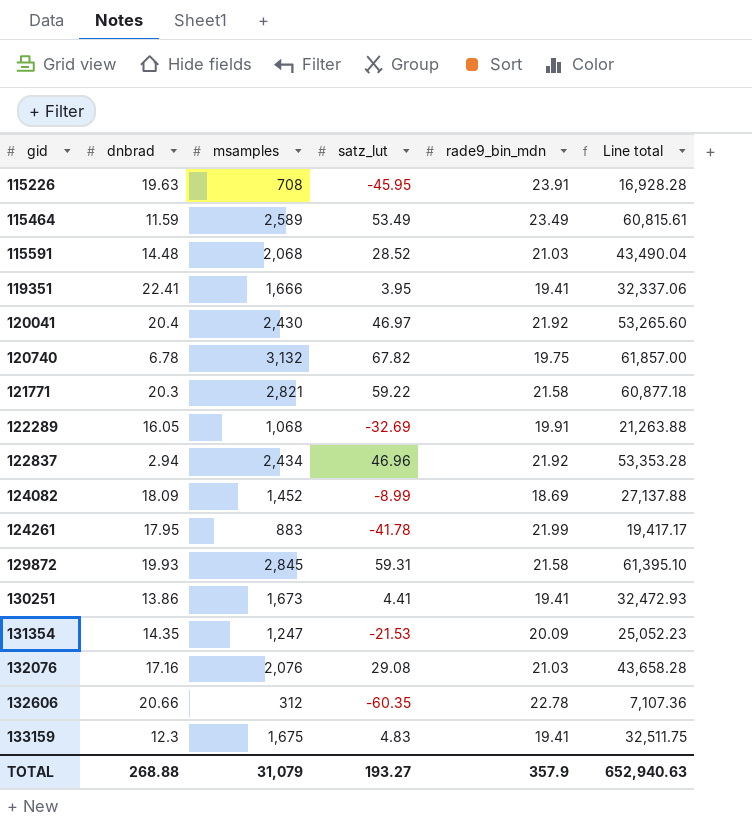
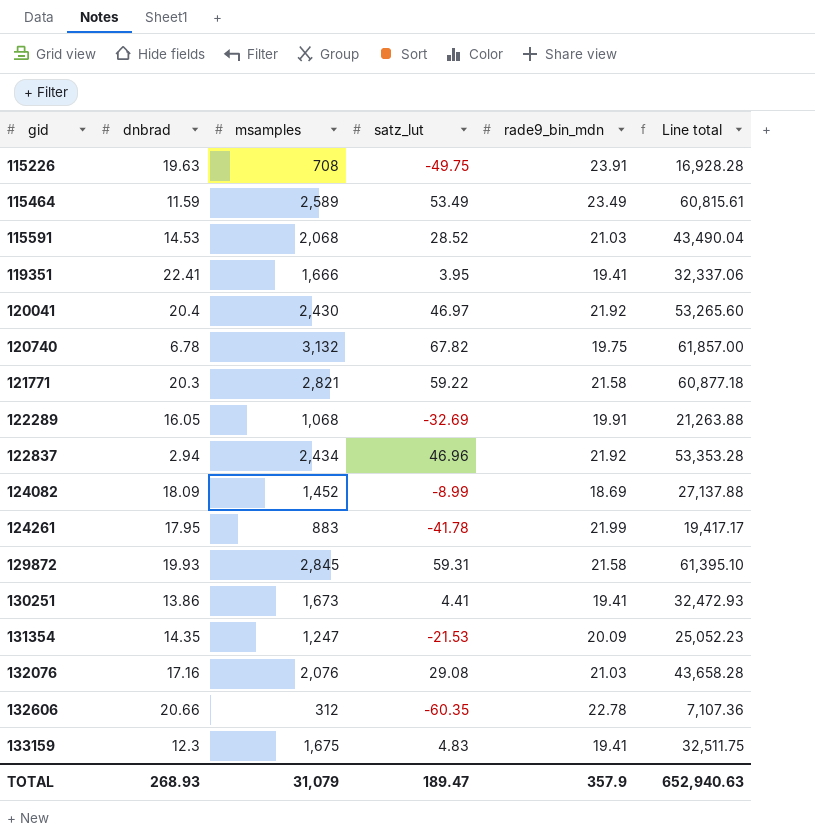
115226 | satz_lut: -45.95 -> -49.75
115591 | dnbrad: 14.48 -> 14.53
TOTAL | dnbrad: 268.88 -> 268.93
TOTAL | satz_lut: 193.27 -> 189.47

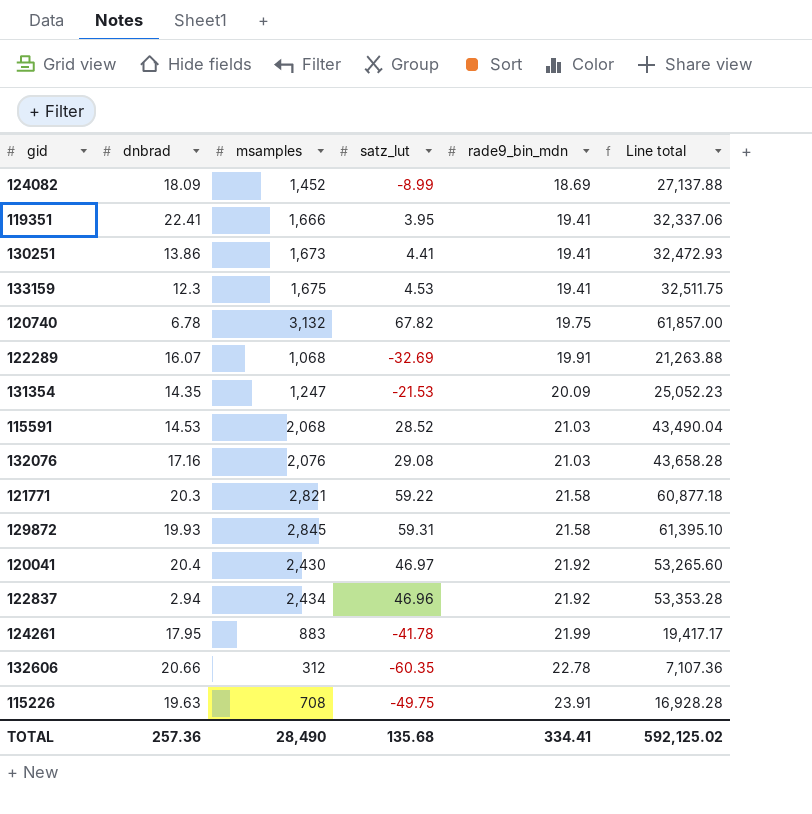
row order: gid ascending -> rade9_bin_mdn ascending
row 115464: 11.59 | 2,589 | 53.49 | 23.49 | 60,815.61 -> none
133159 | satz_lut: 4.83 -> 4.53
122289 | dnbrad: 16.05 -> 16.07
TOTAL | dnbrad: 268.93 -> 257.36
TOTAL | msamples: 31,079 -> 28,490
TOTAL | satz_lut: 189.47 -> 135.68
TOTAL | rade9_bin_mdn: 357.9 -> 334.41
TOTAL | Line total: 652,940.63 -> 592,125.02

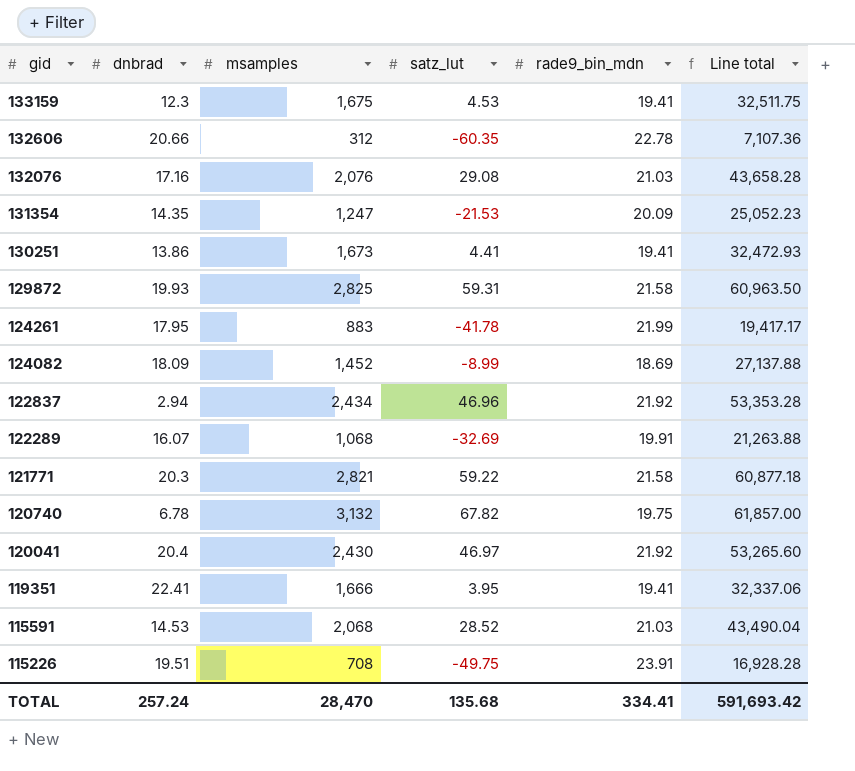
row order: rade9_bin_mdn ascending -> gid descending
129872 | msamples: 2,845 -> 2,825
129872 | Line total: 61,395.10 -> 60,963.50
115226 | dnbrad: 19.63 -> 19.51
TOTAL | dnbrad: 257.36 -> 257.24
TOTAL | msamples: 28,490 -> 28,470
TOTAL | Line total: 592,125.02 -> 591,693.42

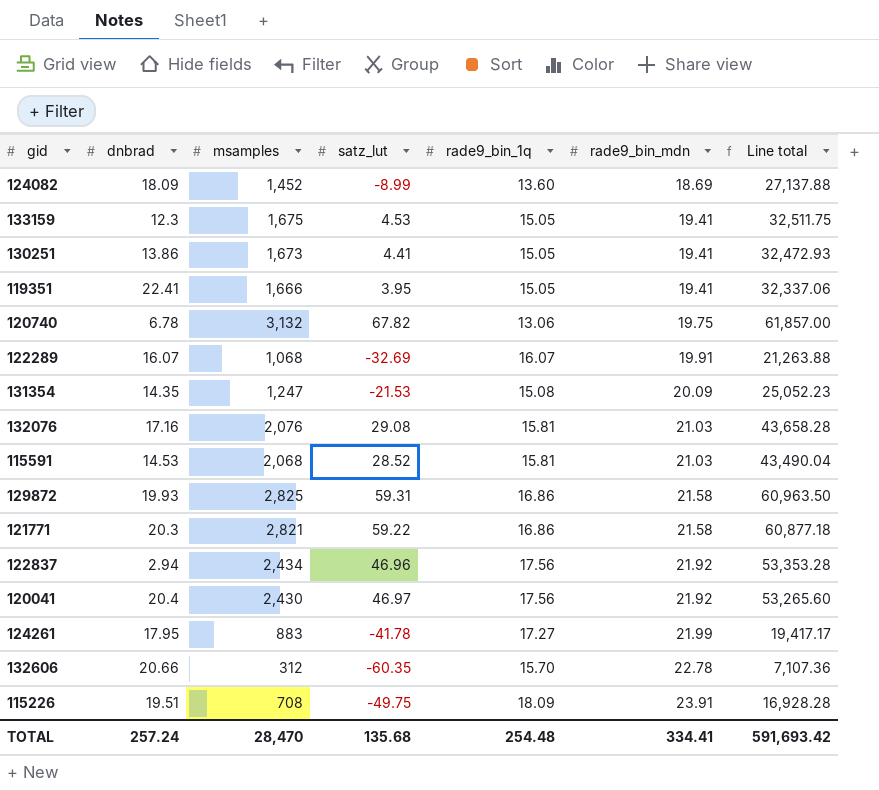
row order: gid descending -> rade9_bin_mdn ascending
column rade9_bin_1q | position: none -> 5

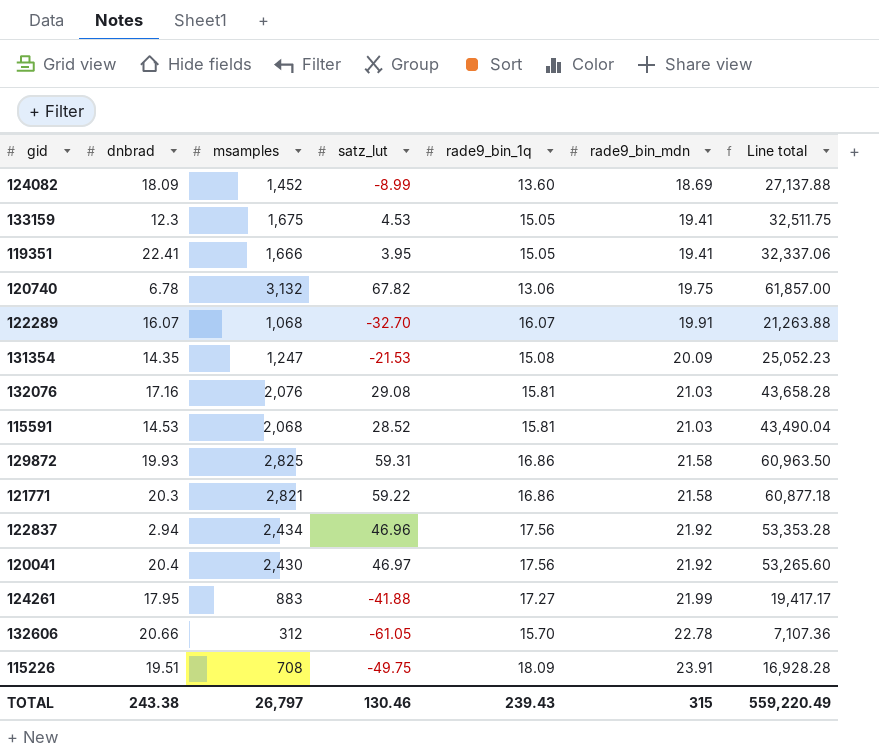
row 130251: 13.86 | 1,673 | 4.41 | 15.05 | 19.41 | 32,472.93 -> none
122289 | satz_lut: -32.69 -> -32.70
124261 | satz_lut: -41.78 -> -41.88
132606 | satz_lut: -60.35 -> -61.05
TOTAL | dnbrad: 257.24 -> 243.38
TOTAL | msamples: 28,470 -> 26,797
TOTAL | satz_lut: 135.68 -> 130.46
TOTAL | rade9_bin_1q: 254.48 -> 239.43
TOTAL | rade9_bin_mdn: 334.41 -> 315
TOTAL | Line total: 591,693.42 -> 559,220.49

